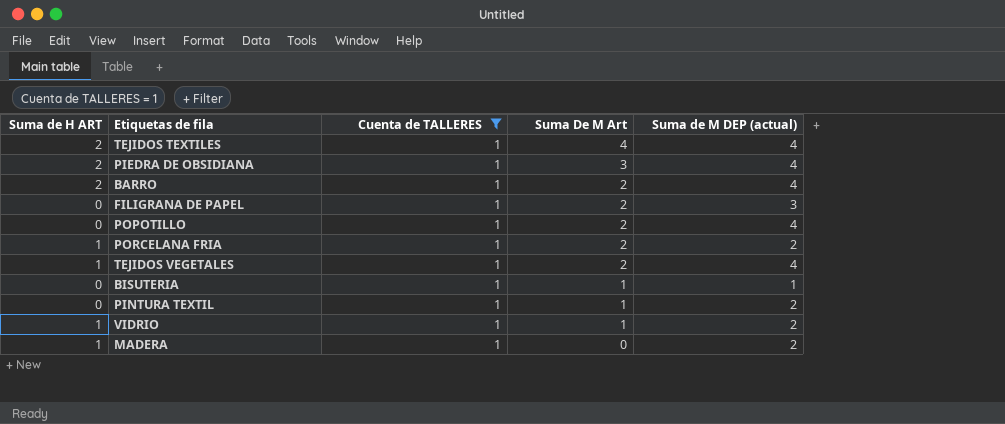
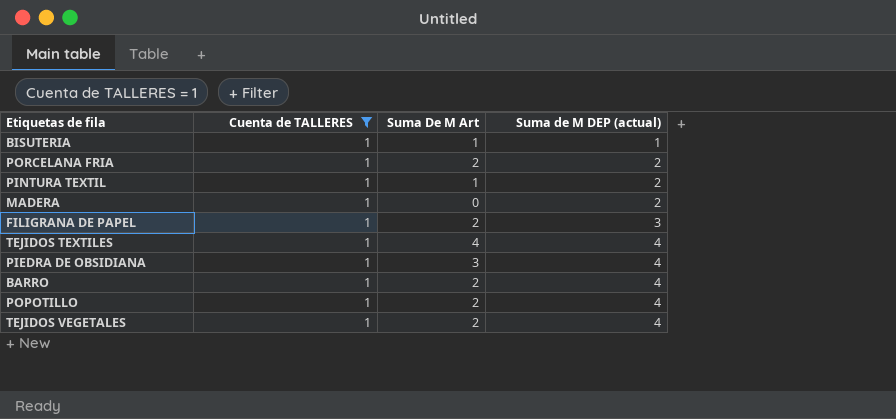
row order: Suma De M Art descending -> Suma de M DEP (actual) ascending
column Suma de H ART | position: 1 -> none
row VIDRIO: 1 | 1 | 1 | 2 -> none

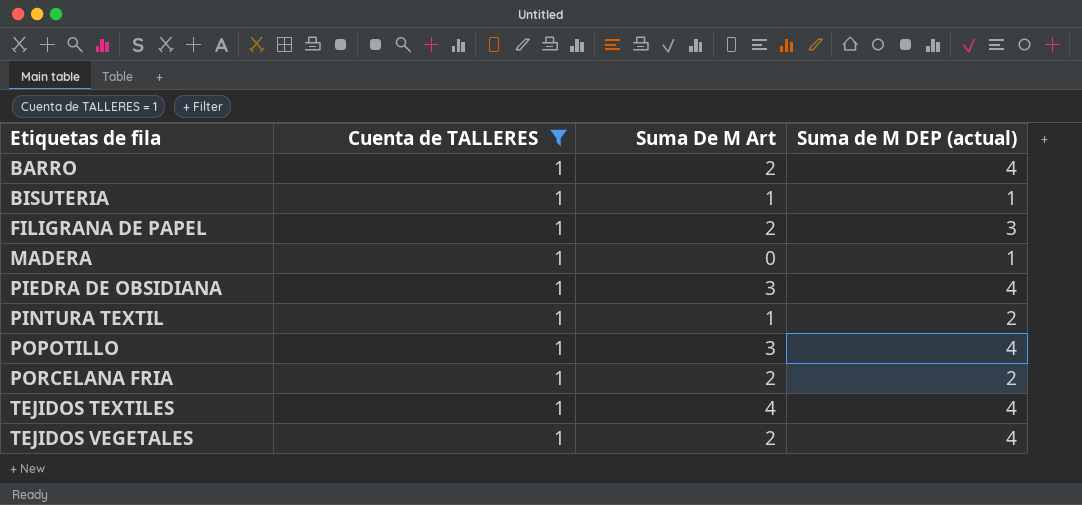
row order: Suma de M DEP (actual) ascending -> Etiquetas de fila ascending
MADERA | Suma de M DEP (actual): 2 -> 1
POPOTILLO | Suma De M Art: 2 -> 3

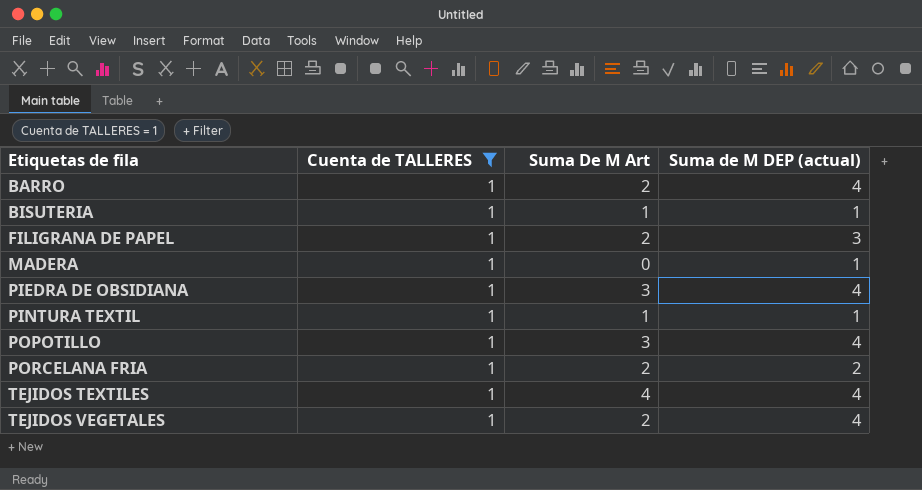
PINTURA TEXTIL | Suma de M DEP (actual): 2 -> 1

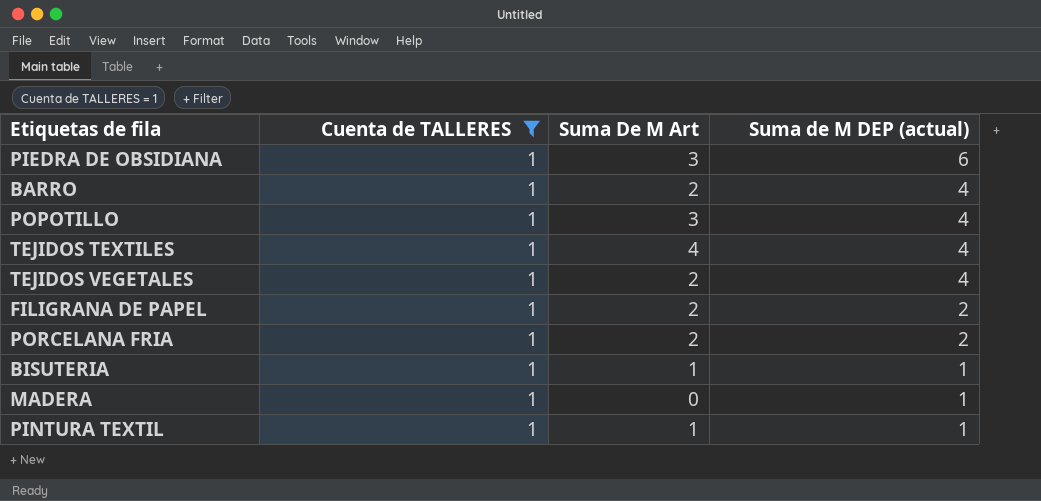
row order: Etiquetas de fila ascending -> Suma de M DEP (actual) descending
PIEDRA DE OBSIDIANA | Suma de M DEP (actual): 4 -> 6
FILIGRANA DE PAPEL | Suma de M DEP (actual): 3 -> 2

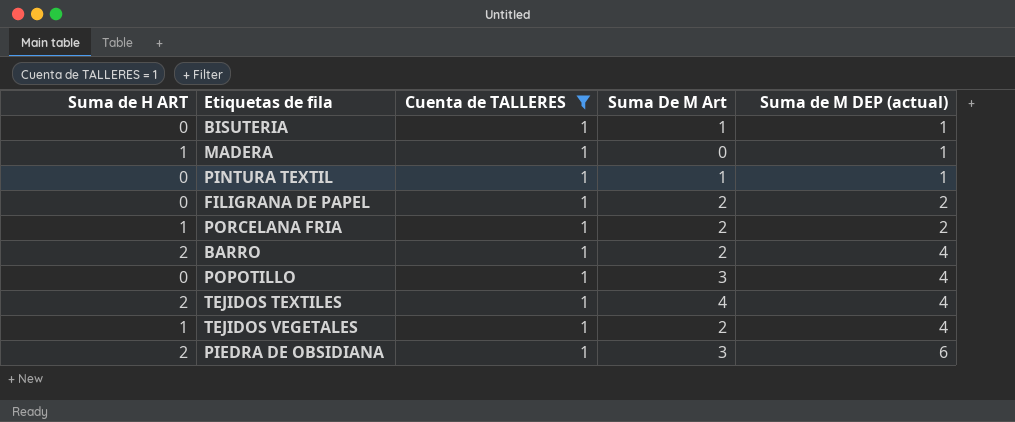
row order: Suma de M DEP (actual) descending -> Suma de M DEP (actual) ascending
column Suma de H ART | position: none -> 1

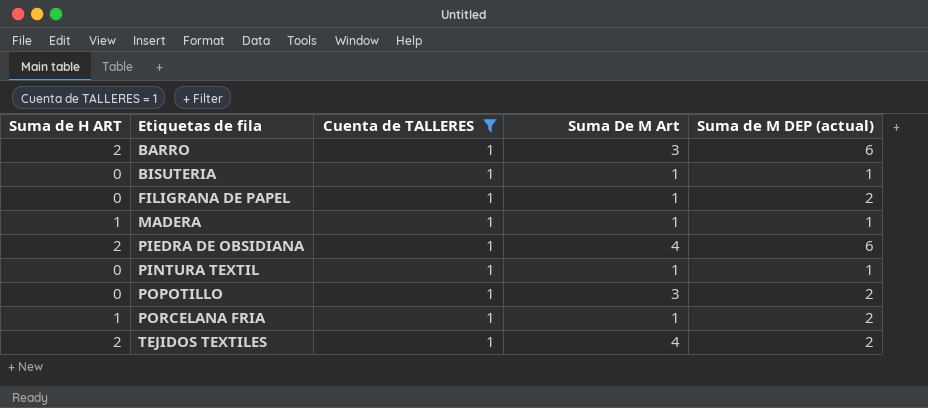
row order: Suma de M DEP (actual) ascending -> Etiquetas de fila ascending
row TEJIDOS VEGETALES: 1 | 1 | 2 | 4 -> none
BARRO | Suma De M Art: 2 -> 3
BARRO | Suma de M DEP (actual): 4 -> 6
FILIGRANA DE PAPEL | Suma De M Art: 2 -> 1
MADERA | Suma De M Art: 0 -> 1
PIEDRA DE OBSIDIANA | Suma De M Art: 3 -> 4
POPOTILLO | Suma de M DEP (actual): 4 -> 2
PORCELANA FRIA | Suma De M Art: 2 -> 1
TEJIDOS TEXTILES | Suma de M DEP (actual): 4 -> 2

